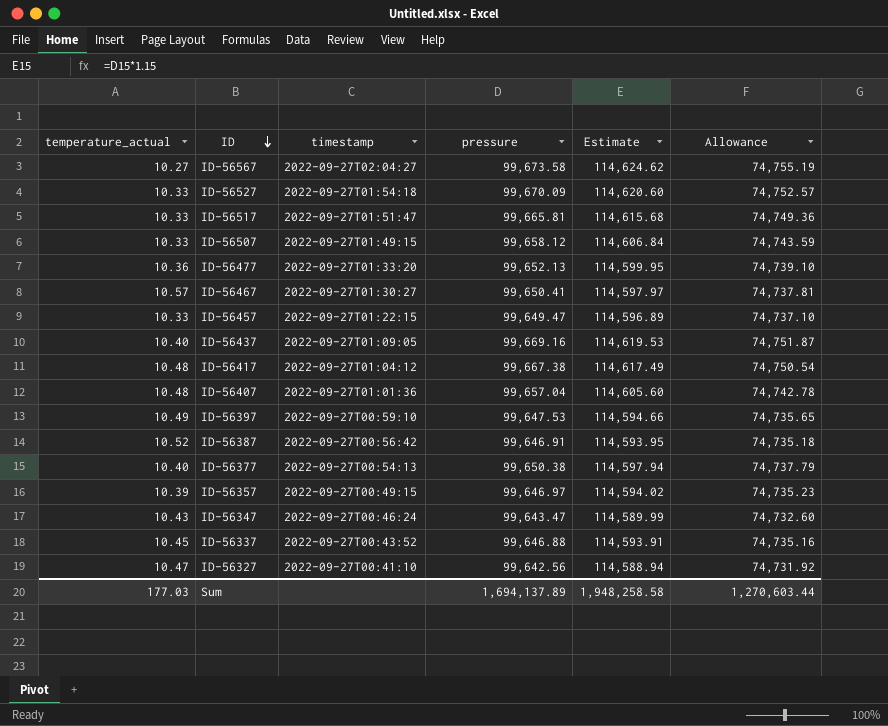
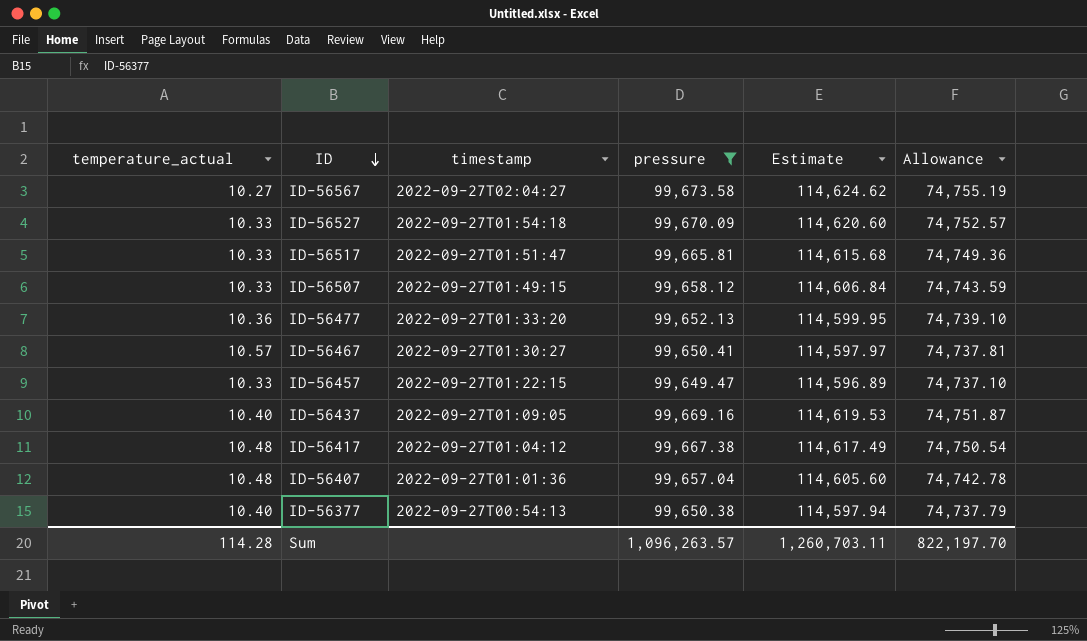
filter: none -> pressure >= 99,649.47
Sum | temperature_actual: 177.03 -> 114.28
Sum | pressure: 1,694,137.89 -> 1,096,263.57
Sum | Estimate: 1,948,258.58 -> 1,260,703.11
Sum | Allowance: 1,270,603.44 -> 822,197.70

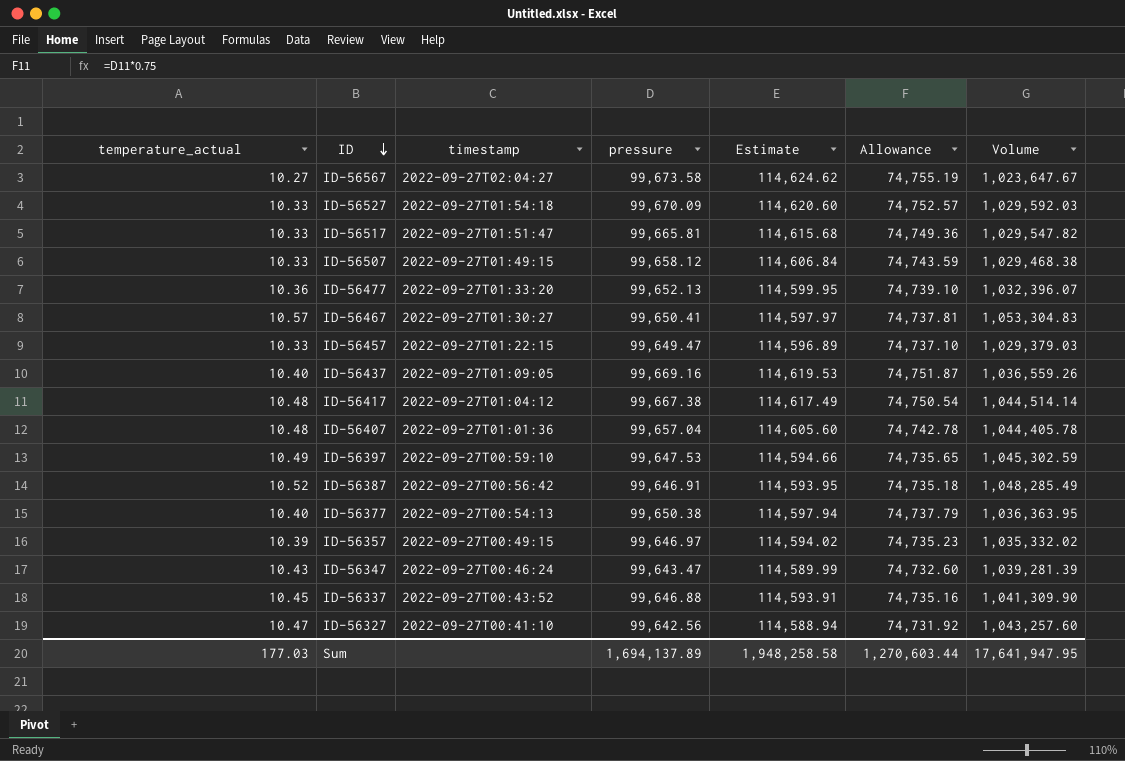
filter: pressure >= 99,649.47 -> none
column Volume | formula: none -> [temperature_actual] * [pressure]
Sum | temperature_actual: 114.28 -> 177.03
Sum | pressure: 1,096,263.57 -> 1,694,137.89
Sum | Estimate: 1,260,703.11 -> 1,948,258.58
Sum | Allowance: 822,197.70 -> 1,270,603.44

